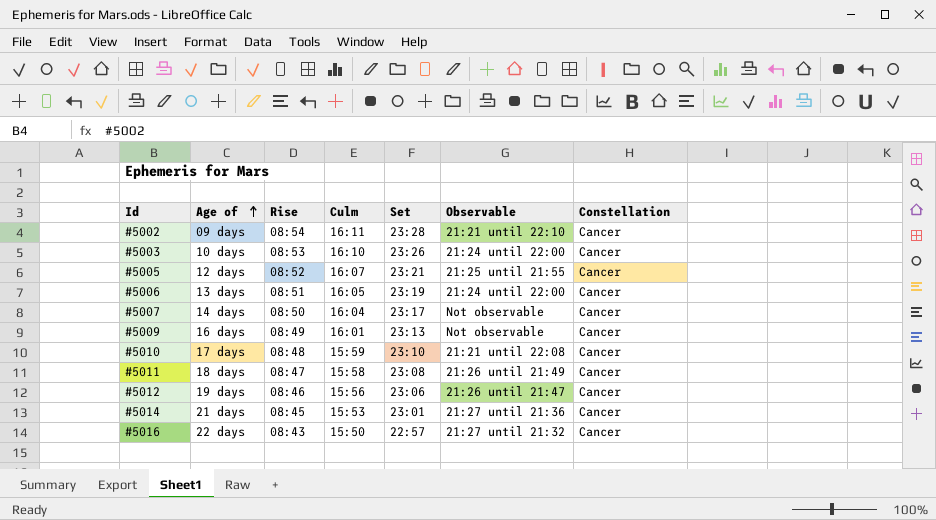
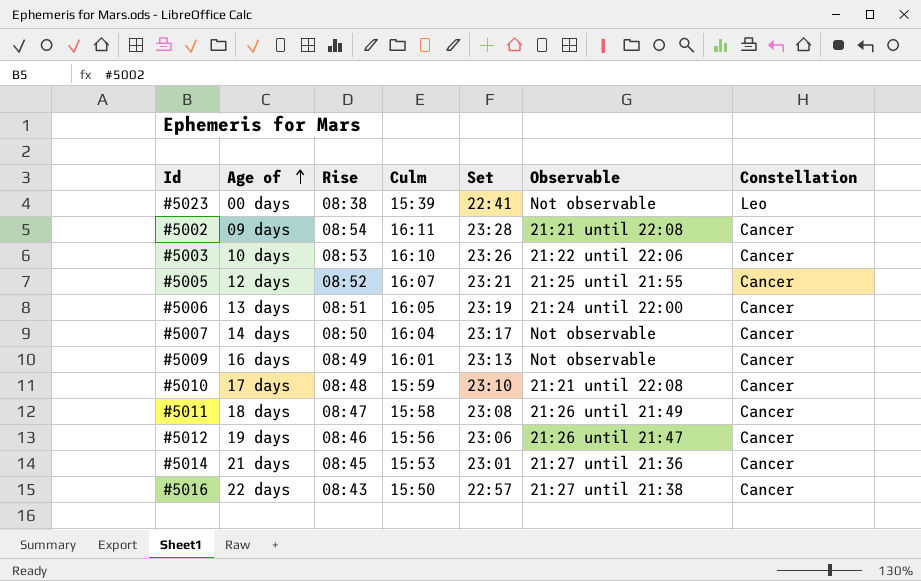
row #5023: none -> 00 days | 08:38 | 15:39 | 22:41 | Not observable | Leo
#5002 | Observable: 21:21 until 22:10 -> 21:21 until 22:08
#5003 | Observable: 21:24 until 22:00 -> 21:22 until 22:06
#5016 | Observable: 21:27 until 21:32 -> 21:27 until 21:38

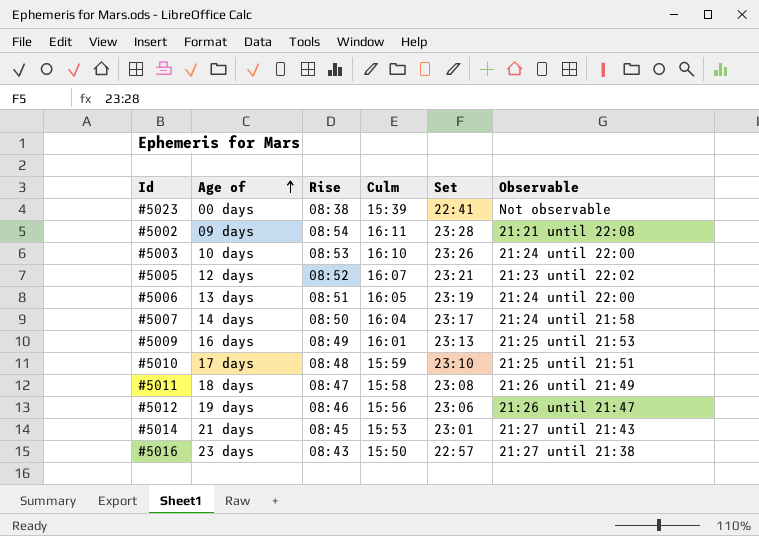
column Constellation | position: 7 -> none
#5003 | Observable: 21:22 until 22:06 -> 21:24 until 22:00
#5005 | Observable: 21:25 until 21:55 -> 21:23 until 22:02
#5007 | Observable: Not observable -> 21:24 until 21:58
#5009 | Observable: Not observable -> 21:25 until 21:53
#5010 | Observable: 21:21 until 22:08 -> 21:25 until 21:51
#5014 | Observable: 21:27 until 21:36 -> 21:27 until 21:43
#5016 | Age of: 22 days -> 23 days

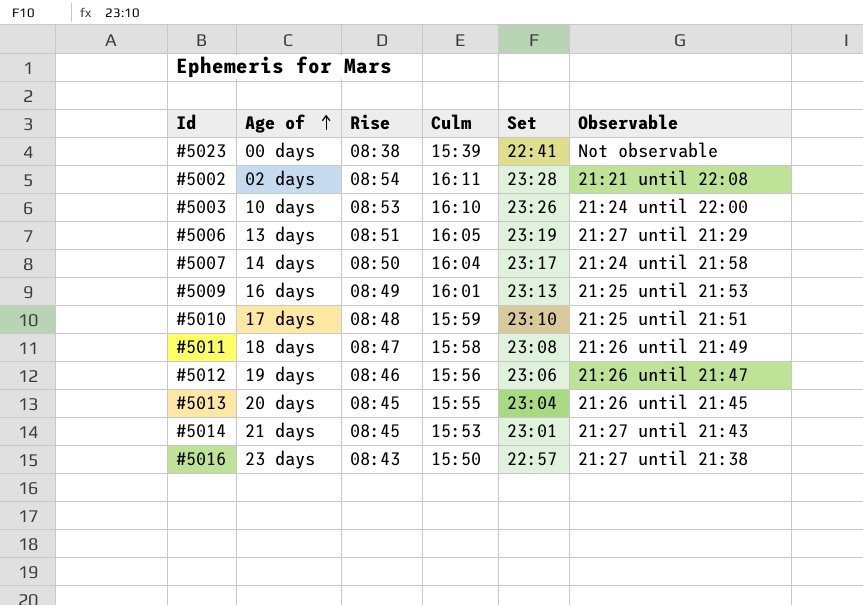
row #5005: 12 days | 08:52 | 16:07 | 23:21 | 21:23 until 22:02 -> none
#5002 | Age of: 09 days -> 02 days
#5006 | Observable: 21:24 until 22:00 -> 21:27 until 21:29
row #5013: none -> 20 days | 08:45 | 15:55 | 23:04 | 21:26 until 21:45

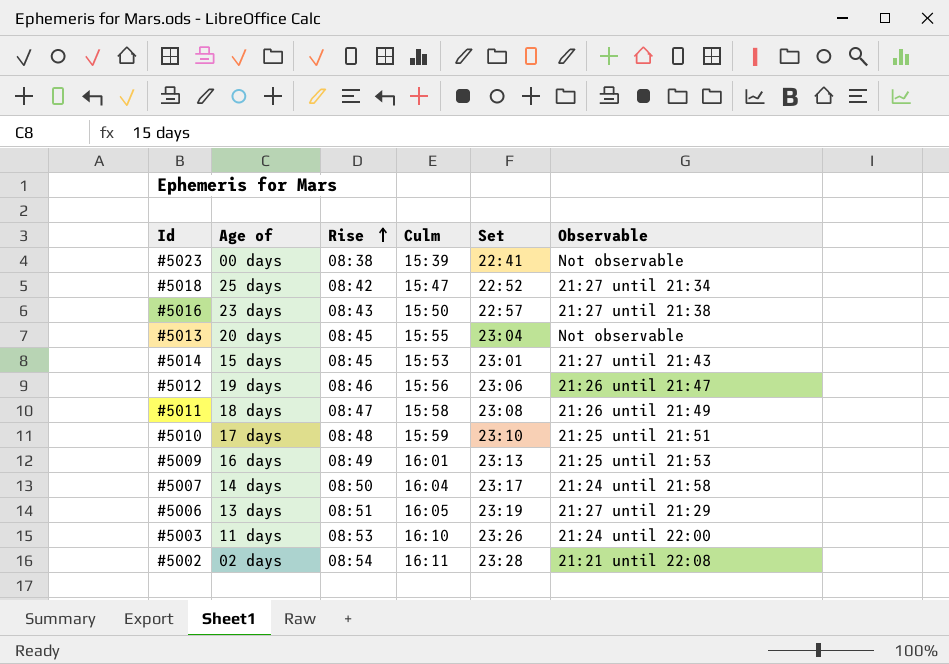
row order: Age of ascending -> Rise ascending
row #5018: none -> 25 days | 08:42 | 15:47 | 22:52 | 21:27 until 21:34
#5013 | Observable: 21:26 until 21:45 -> Not observable
#5014 | Age of: 21 days -> 15 days
#5003 | Age of: 10 days -> 11 days

